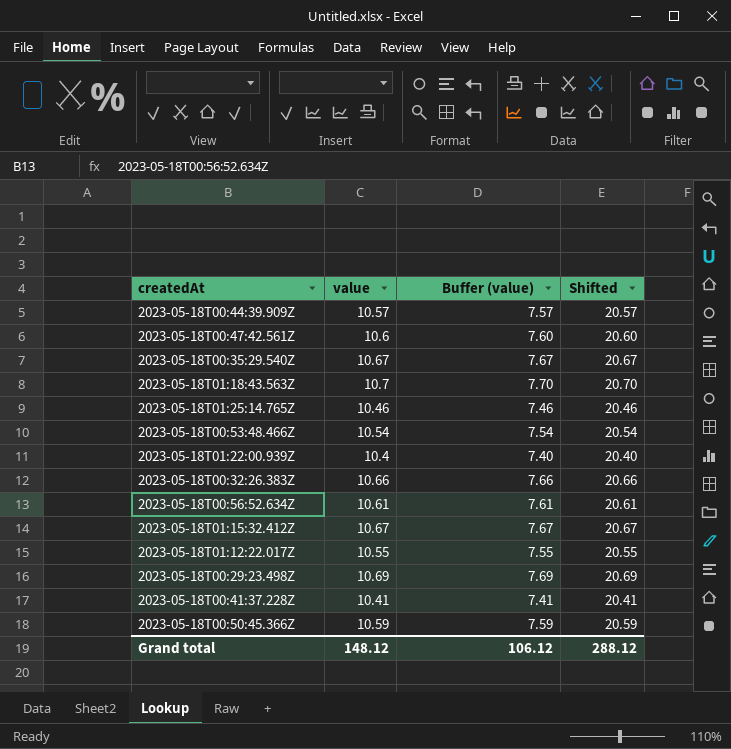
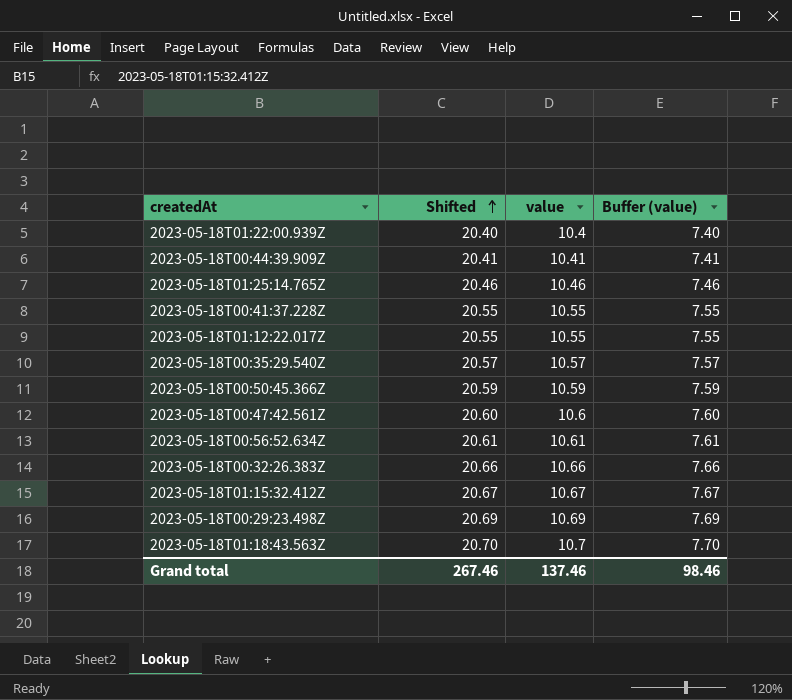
row order: none -> Shifted ascending
column Shifted | position: 4 -> 2
row 2023-05-18T00:53:48.466Z: 10.54 | 7.54 | 20.54 -> none
2023-05-18T00:44:39.909Z | Shifted: 20.57 -> 20.41
2023-05-18T00:44:39.909Z | value: 10.57 -> 10.41
2023-05-18T00:44:39.909Z | Buffer (value): 7.57 -> 7.41
2023-05-18T00:41:37.228Z | Shifted: 20.41 -> 20.55
2023-05-18T00:41:37.228Z | value: 10.41 -> 10.55
2023-05-18T00:41:37.228Z | Buffer (value): 7.41 -> 7.55
2023-05-18T00:35:29.540Z | Shifted: 20.67 -> 20.57
2023-05-18T00:35:29.540Z | value: 10.67 -> 10.57
2023-05-18T00:35:29.540Z | Buffer (value): 7.67 -> 7.57
Grand total | Shifted: 288.12 -> 267.46
Grand total | value: 148.12 -> 137.46
Grand total | Buffer (value): 106.12 -> 98.46

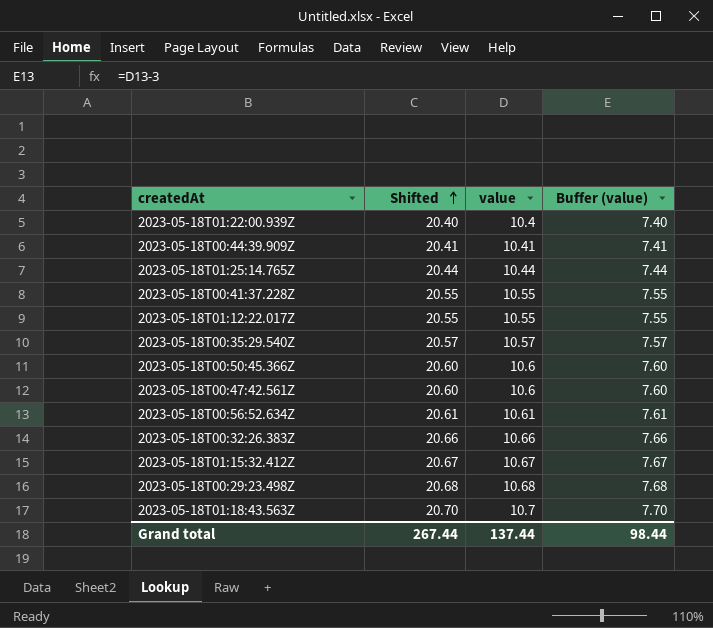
2023-05-18T01:25:14.765Z | Shifted: 20.46 -> 20.44
2023-05-18T01:25:14.765Z | value: 10.46 -> 10.44
2023-05-18T01:25:14.765Z | Buffer (value): 7.46 -> 7.44
2023-05-18T00:50:45.366Z | Shifted: 20.59 -> 20.60
2023-05-18T00:50:45.366Z | value: 10.59 -> 10.6
2023-05-18T00:50:45.366Z | Buffer (value): 7.59 -> 7.60
2023-05-18T00:29:23.498Z | Shifted: 20.69 -> 20.68
2023-05-18T00:29:23.498Z | value: 10.69 -> 10.68
2023-05-18T00:29:23.498Z | Buffer (value): 7.69 -> 7.68
Grand total | Shifted: 267.46 -> 267.44
Grand total | value: 137.46 -> 137.44
Grand total | Buffer (value): 98.46 -> 98.44

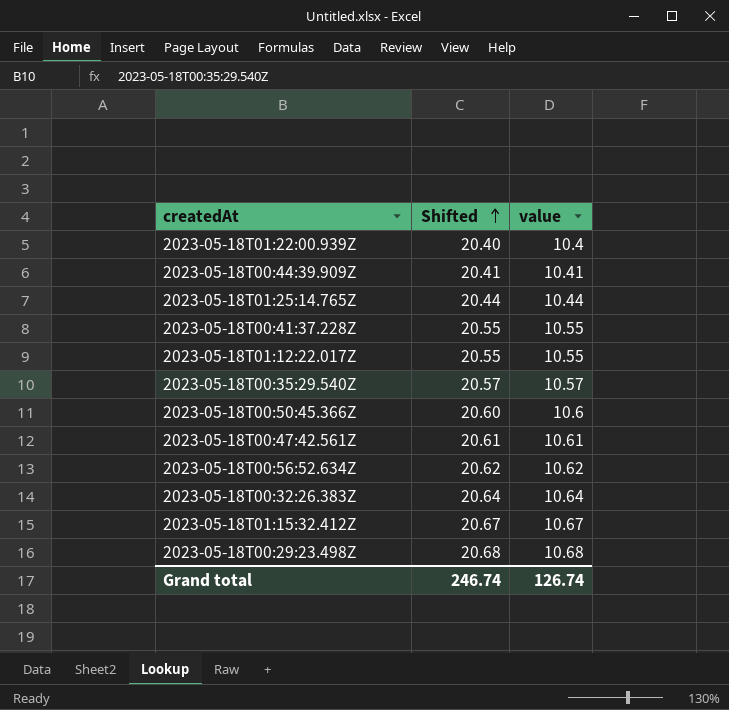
column Buffer (value) | formula: [value] - 3 -> none
row 2023-05-18T01:18:43.563Z: 20.70 | 10.7 | 7.70 -> none
2023-05-18T00:47:42.561Z | Shifted: 20.60 -> 20.61
2023-05-18T00:47:42.561Z | value: 10.6 -> 10.61
2023-05-18T00:56:52.634Z | Shifted: 20.61 -> 20.62
2023-05-18T00:56:52.634Z | value: 10.61 -> 10.62
2023-05-18T00:32:26.383Z | Shifted: 20.66 -> 20.64
2023-05-18T00:32:26.383Z | value: 10.66 -> 10.64
Grand total | Shifted: 267.44 -> 246.74
Grand total | value: 137.44 -> 126.74

